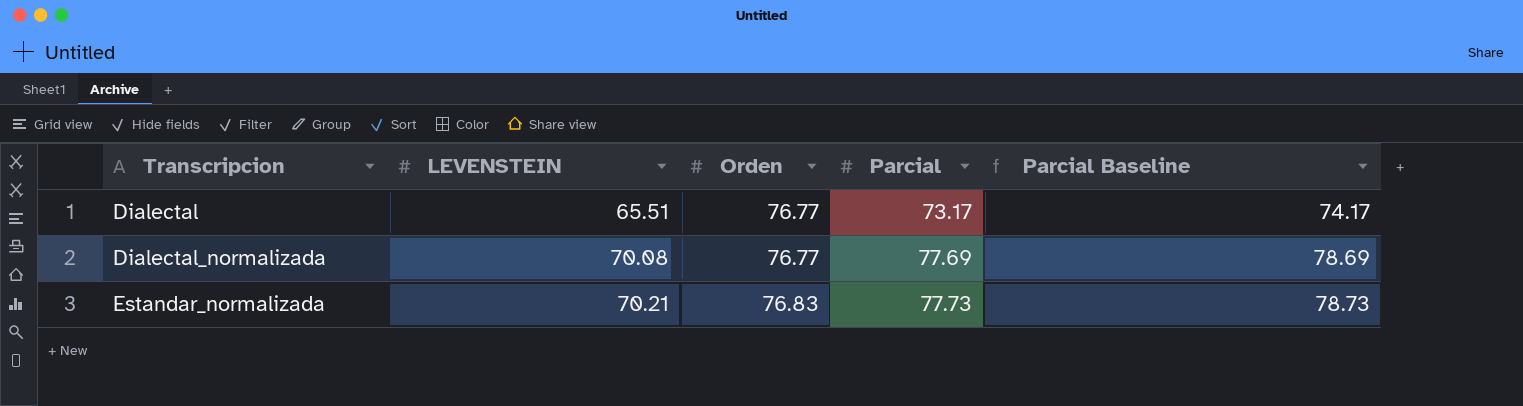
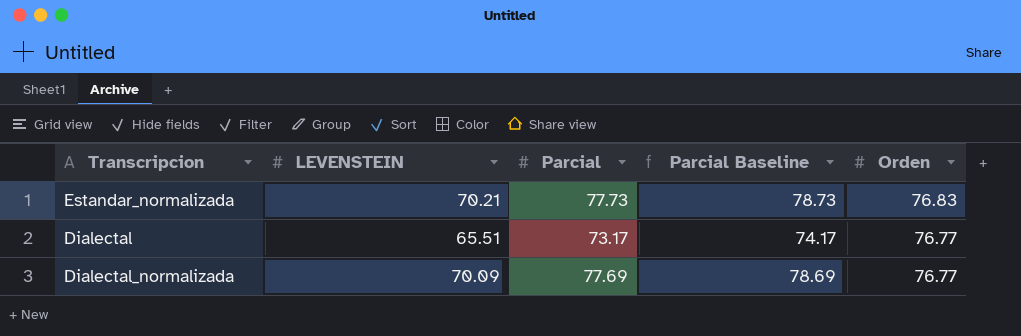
row order: Transcripcion ascending -> Orden descending
column Orden | position: 3 -> 5
Dialectal_normalizada | LEVENSTEIN: 70.08 -> 70.09

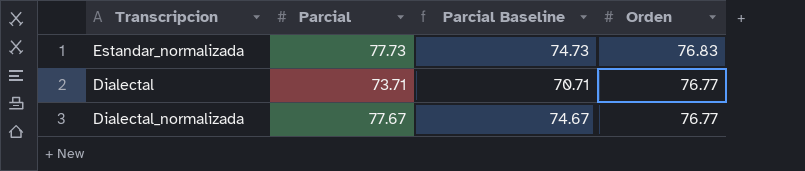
column LEVENSTEIN | position: 2 -> none
column Parcial Baseline | formula: [Parcial] + 1 -> [Parcial] - 3
Dialectal | Parcial: 73.17 -> 73.71
Dialectal_normalizada | Parcial: 77.69 -> 77.67

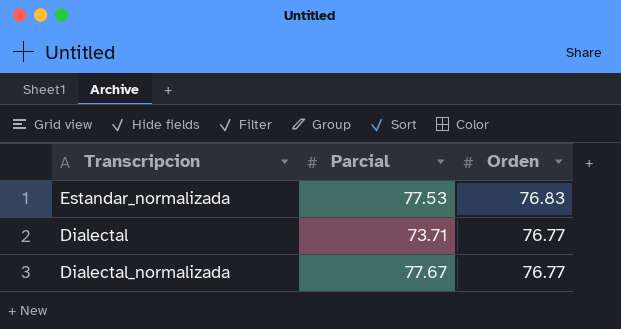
column Parcial Baseline | formula: [Parcial] - 3 -> none
Estandar_normalizada | Parcial: 77.73 -> 77.53

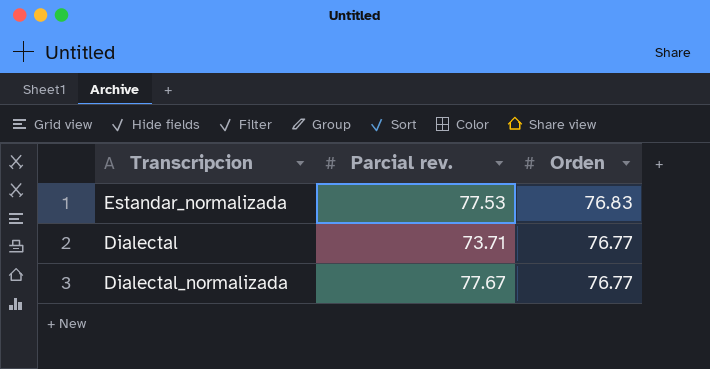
column name: Parcial -> Parcial rev.

